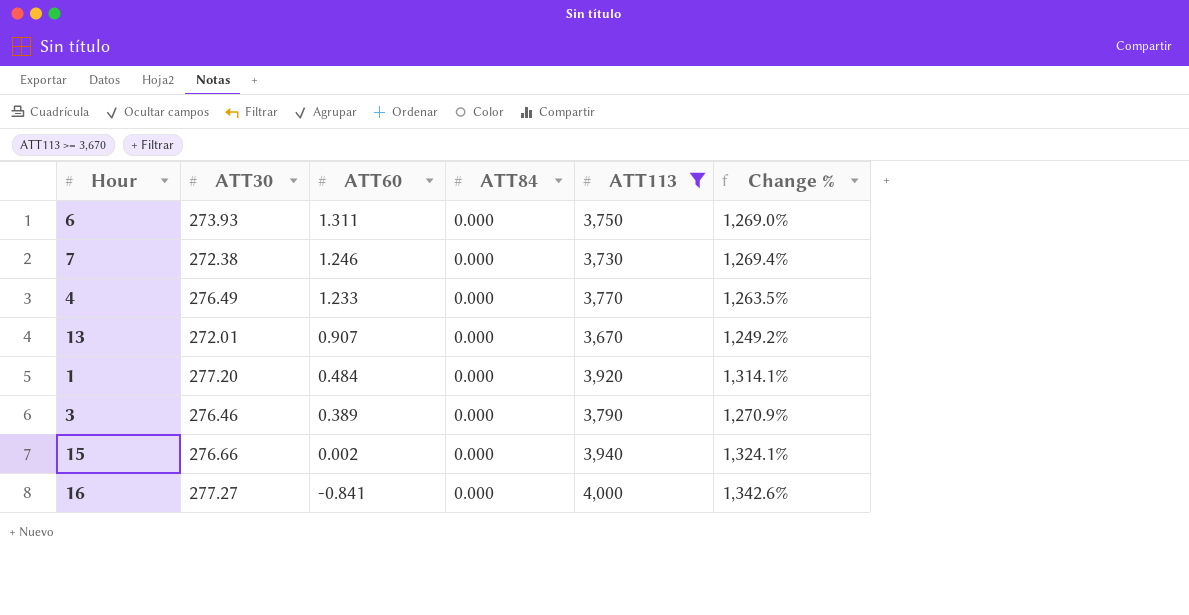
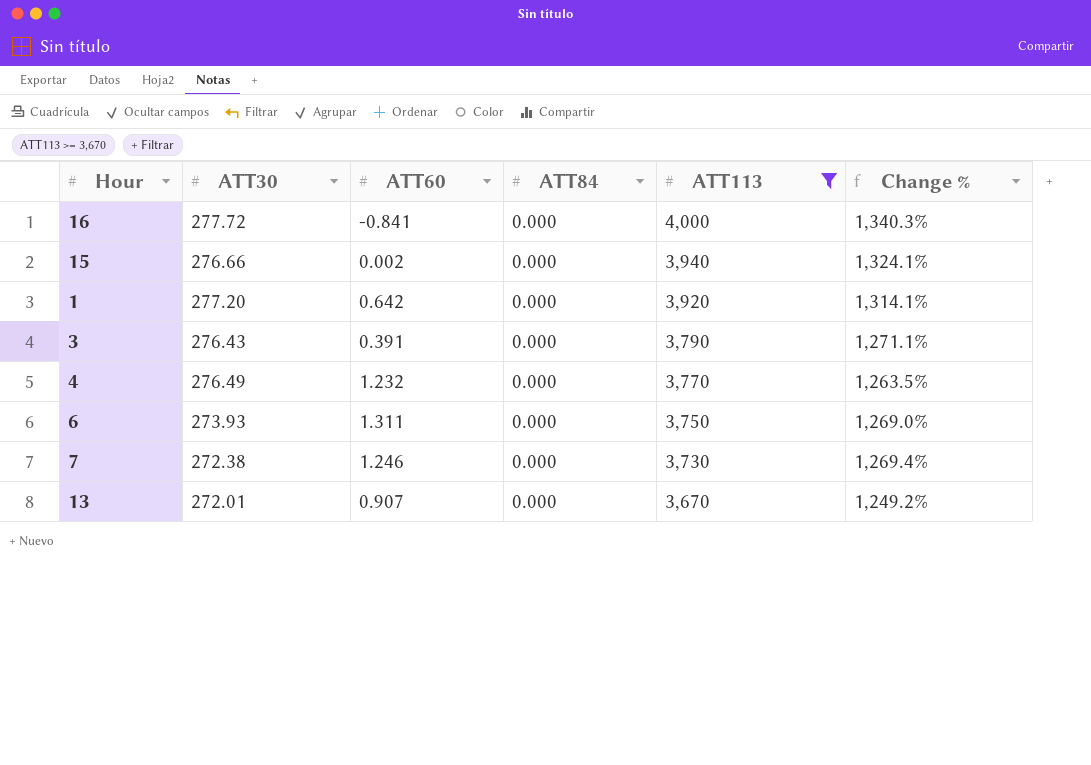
row order: ATT60 descending -> ATT113 descending
16 | ATT30: 277.27 -> 277.72
16 | Change %: 1,342.6% -> 1,340.3%
1 | ATT60: 0.484 -> 0.642
3 | ATT30: 276.46 -> 276.43
3 | ATT60: 0.389 -> 0.391
3 | Change %: 1,270.9% -> 1,271.1%
4 | ATT60: 1.233 -> 1.232

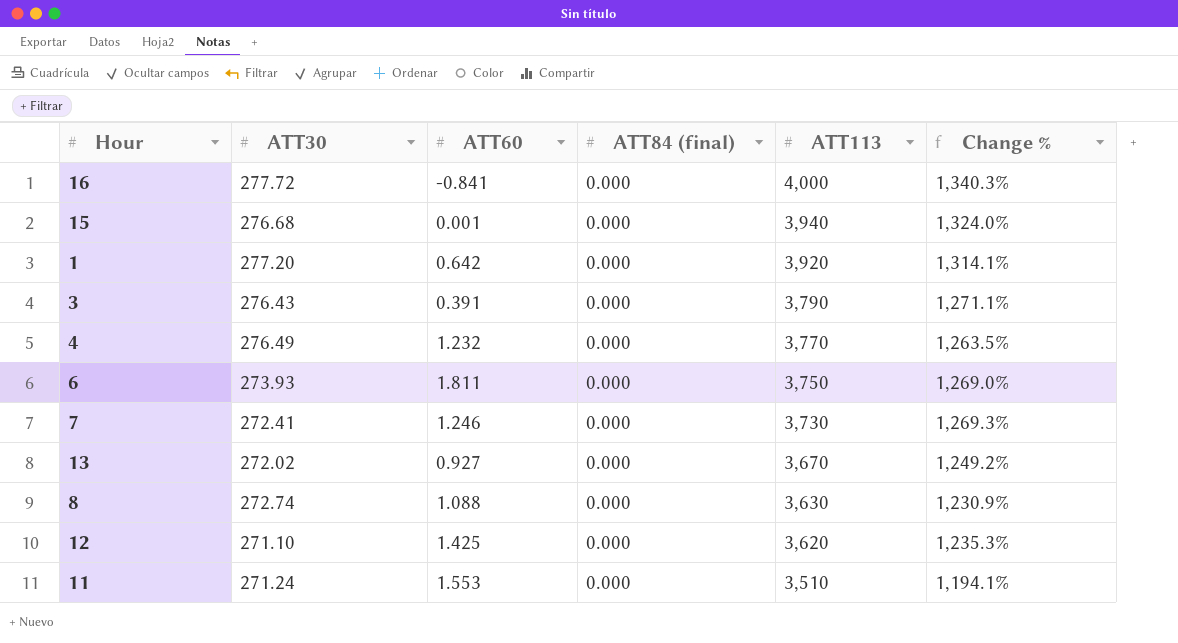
filter: ATT113 >= 3,670 -> none
column name: ATT84 -> ATT84 (final)
15 | ATT30: 276.66 -> 276.68
15 | ATT60: 0.002 -> 0.001
15 | Change %: 1,324.1% -> 1,324.0%
6 | ATT60: 1.311 -> 1.811
7 | ATT30: 272.38 -> 272.41
7 | Change %: 1,269.4% -> 1,269.3%
13 | ATT30: 272.01 -> 272.02
13 | ATT60: 0.907 -> 0.927

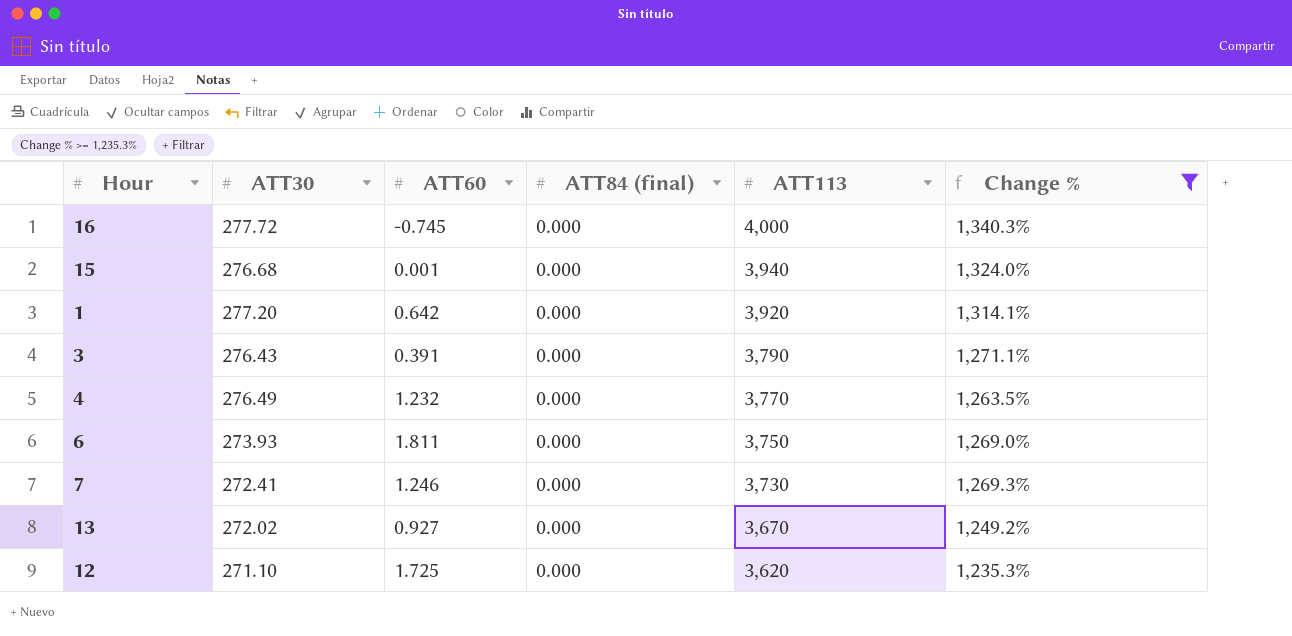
filter: none -> Change % >= 1,235.3%
16 | ATT60: -0.841 -> -0.745
12 | ATT60: 1.425 -> 1.725

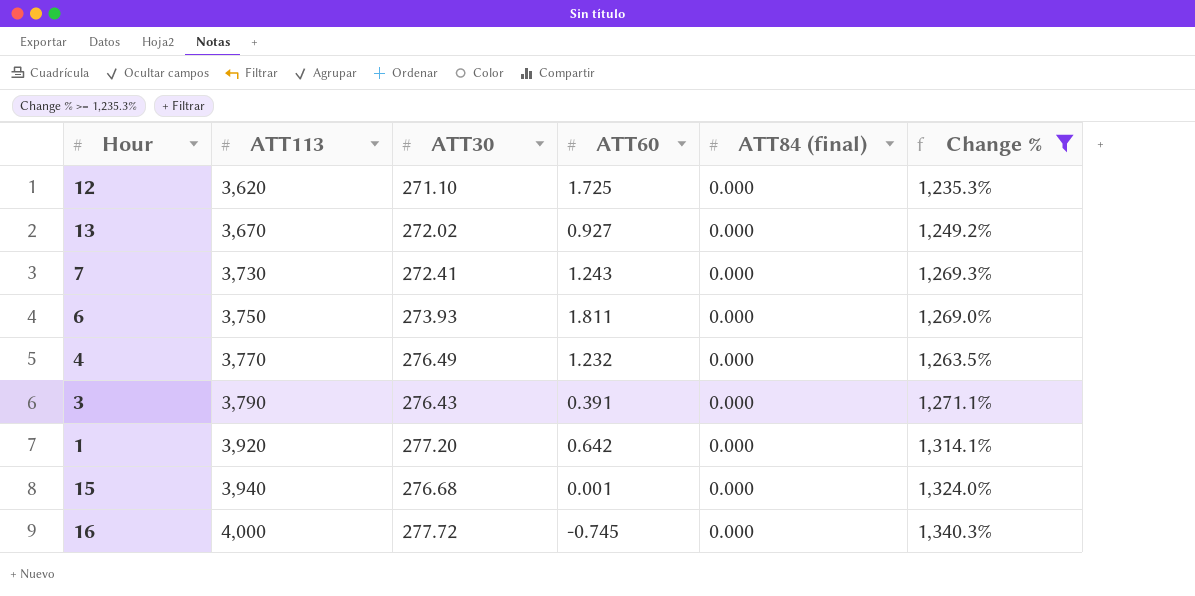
row order: ATT113 descending -> ATT113 ascending
column ATT113 | position: 5 -> 2
7 | ATT60: 1.246 -> 1.243

